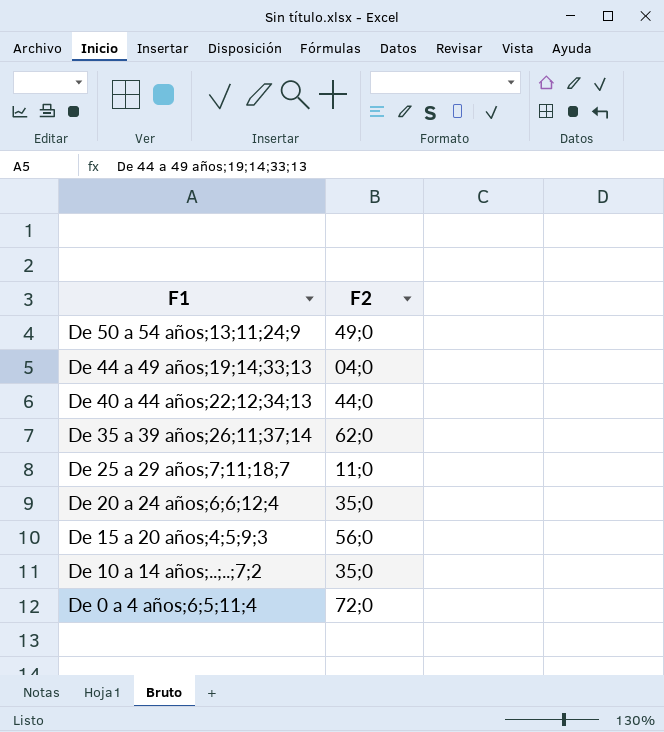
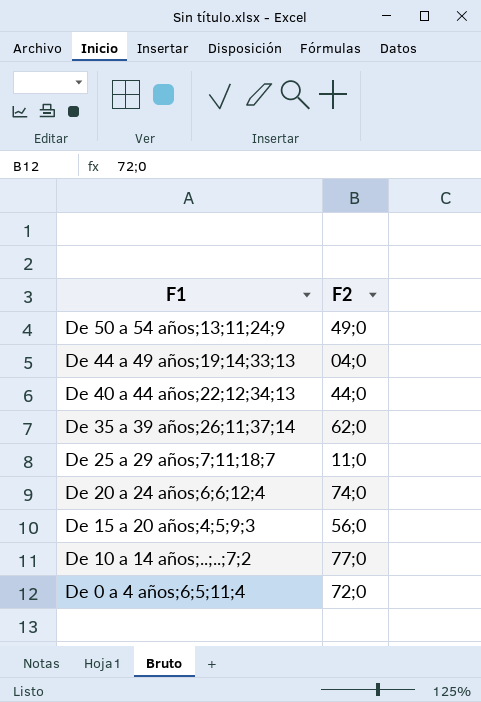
De 20 a 24 años;6;6;12;4 | F2: 35;0 -> 74;0
De 10 a 14 años;..;..;7;2 | F2: 35;0 -> 77;0

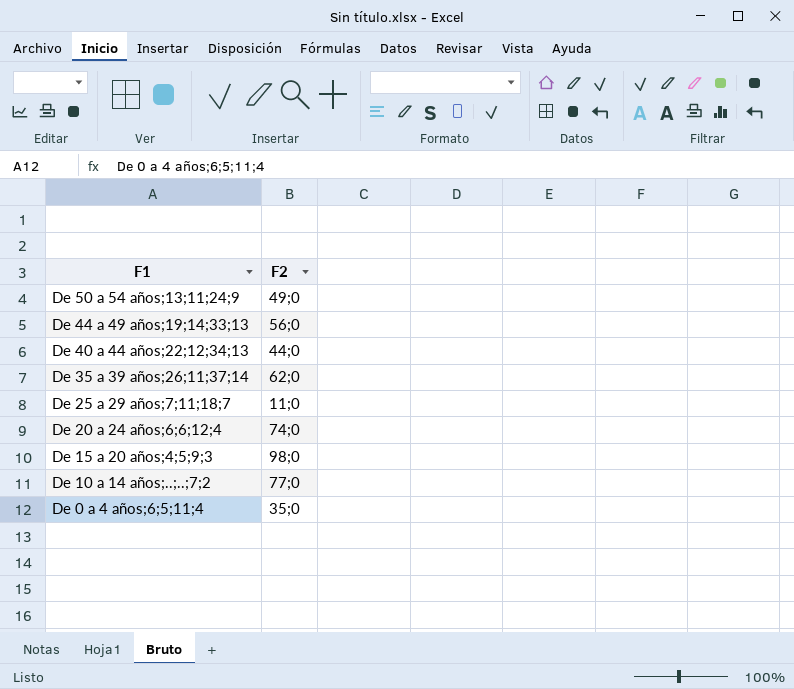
De 44 a 49 años;19;14;33;13 | F2: 04;0 -> 56;0
De 15 a 20 años;4;5;9;3 | F2: 56;0 -> 98;0
De 0 a 4 años;6;5;11;4 | F2: 72;0 -> 35;0

